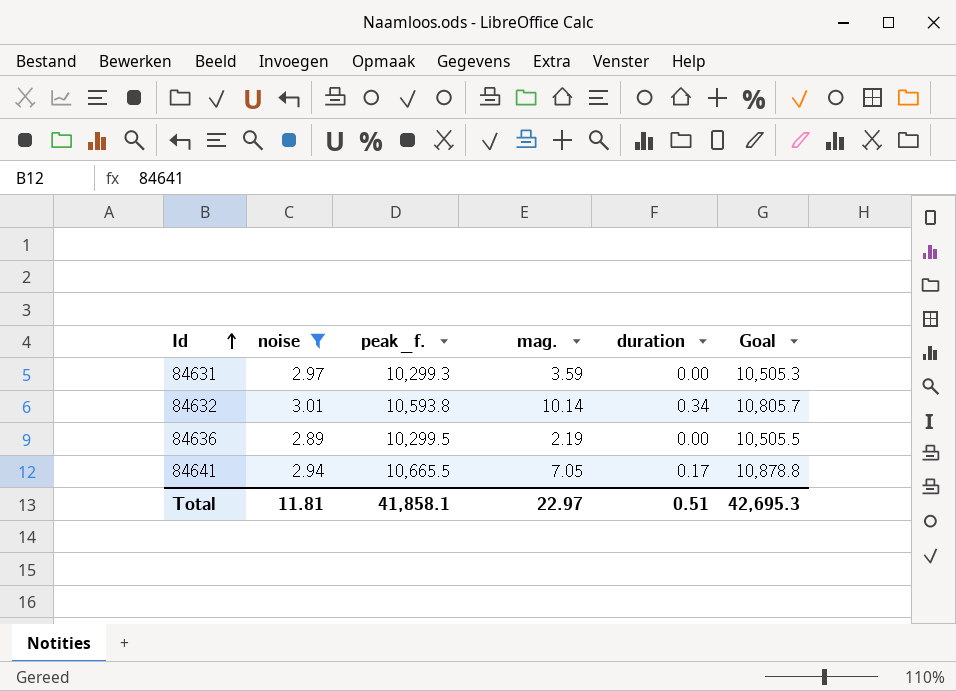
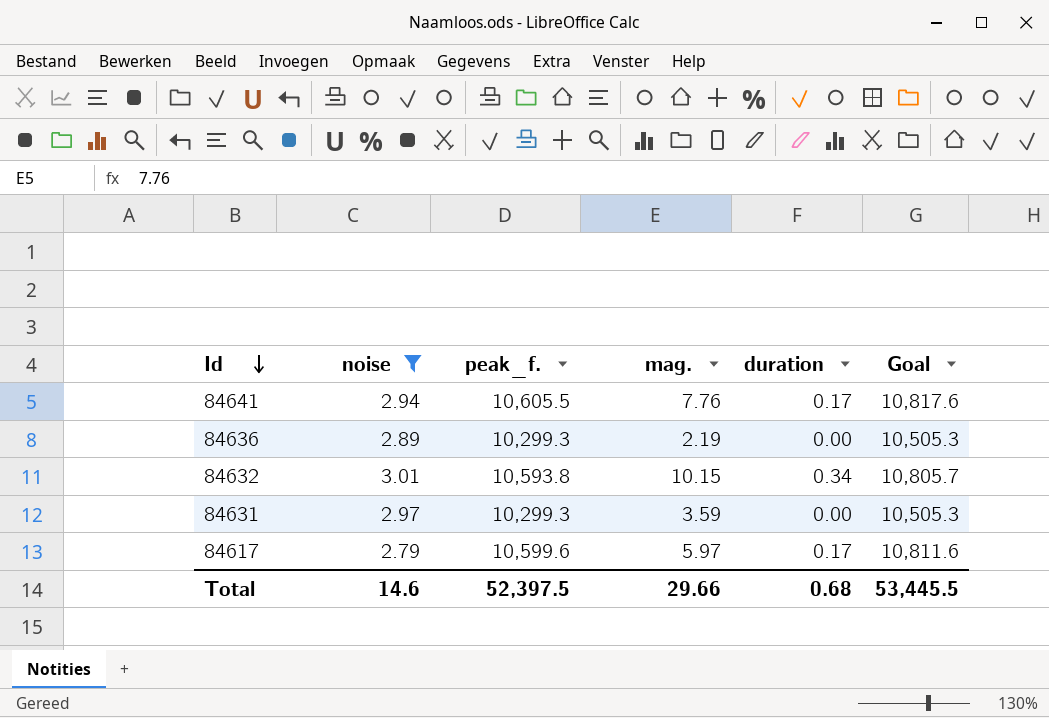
row order: Id ascending -> Id descending
84641 | peak_f.: 10,665.5 -> 10,605.5
84641 | mag.: 7.05 -> 7.76
84641 | Goal: 10,878.8 -> 10,817.6
84636 | peak_f.: 10,299.5 -> 10,299.3
84636 | Goal: 10,505.5 -> 10,505.3
84632 | mag.: 10.14 -> 10.15
row 84617: none -> 2.79 | 10,599.6 | 5.97 | 0.17 | 10,811.6
Total | noise: 11.81 -> 14.6
Total | peak_f.: 41,858.1 -> 52,397.5
Total | mag.: 22.97 -> 29.66
Total | duration: 0.51 -> 0.68
Total | Goal: 42,695.3 -> 53,445.5

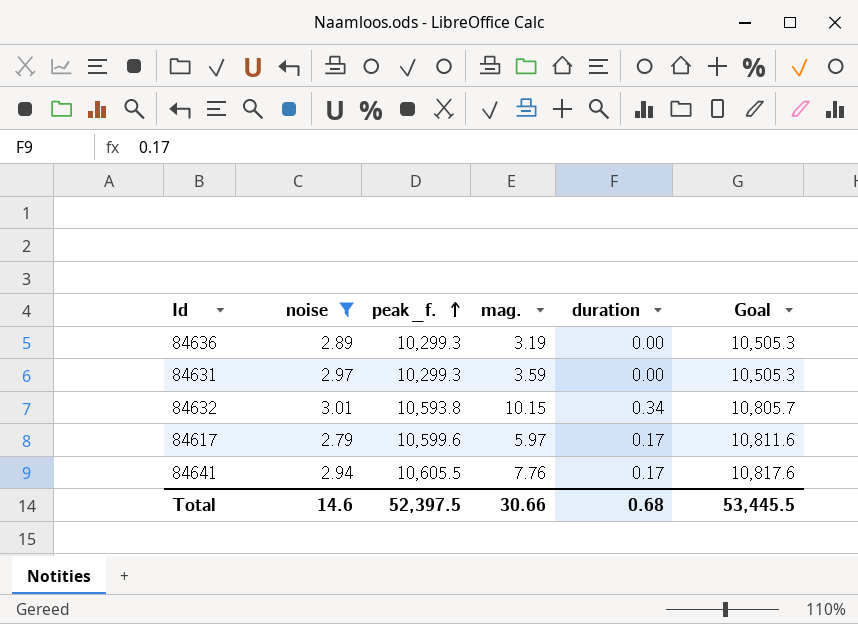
row order: Id descending -> peak_f. ascending
84636 | mag.: 2.19 -> 3.19
Total | mag.: 29.66 -> 30.66

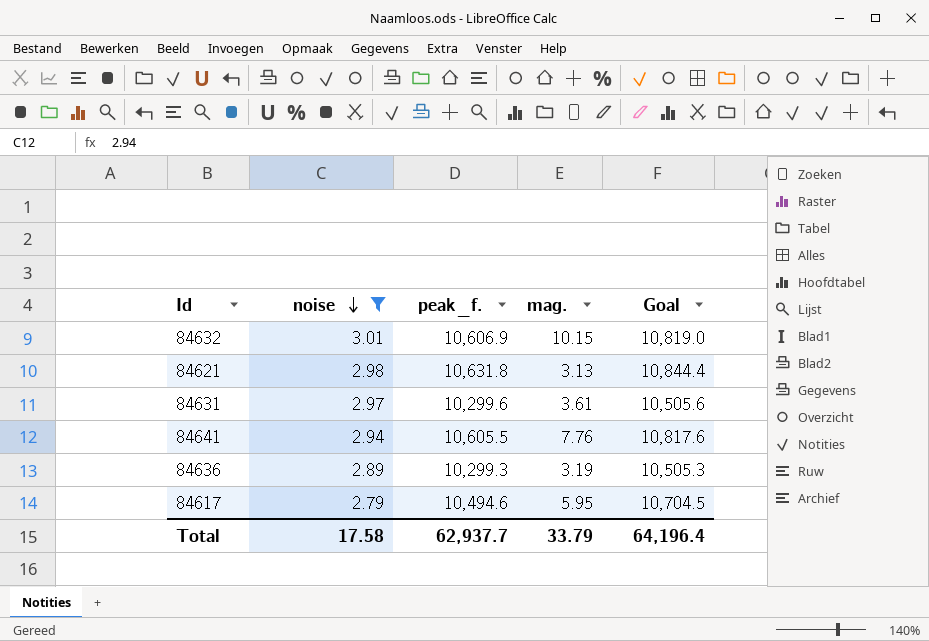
row order: peak_f. ascending -> noise descending
column duration | position: 5 -> none
84632 | peak_f.: 10,593.8 -> 10,606.9
84632 | Goal: 10,805.7 -> 10,819.0
row 84621: none -> 2.98 | 10,631.8 | 3.13 | 10,844.4
84631 | peak_f.: 10,299.3 -> 10,299.6
84631 | mag.: 3.59 -> 3.61
84631 | Goal: 10,505.3 -> 10,505.6
84617 | peak_f.: 10,599.6 -> 10,494.6
84617 | mag.: 5.97 -> 5.95
84617 | Goal: 10,811.6 -> 10,704.5
Total | noise: 14.6 -> 17.58
Total | peak_f.: 52,397.5 -> 62,937.7
Total | mag.: 30.66 -> 33.79
Total | Goal: 53,445.5 -> 64,196.4

